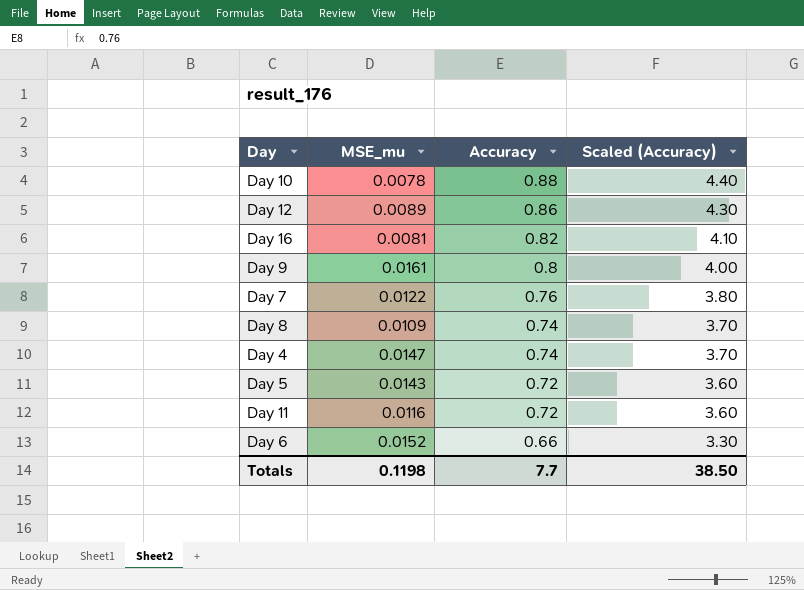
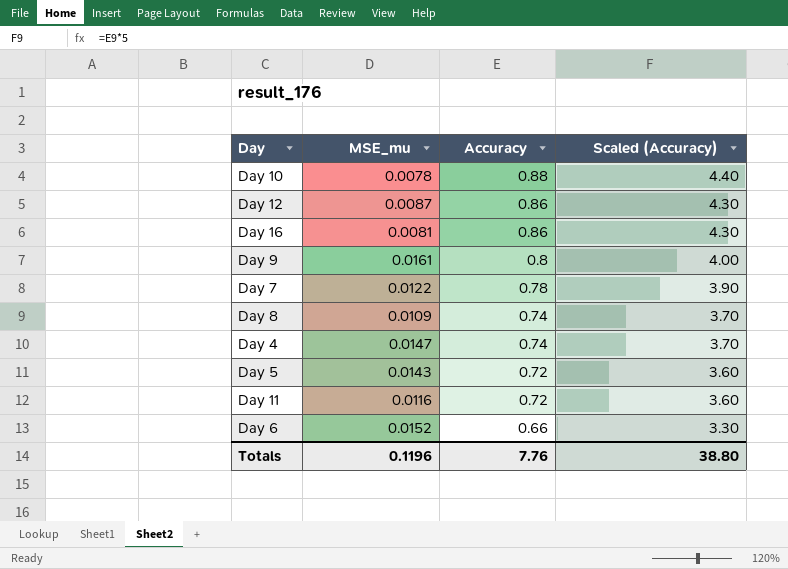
Day 12 | MSE_mu: 0.0089 -> 0.0087
Day 16 | Accuracy: 0.82 -> 0.86
Day 16 | Scaled (Accuracy): 4.10 -> 4.30
Day 7 | Accuracy: 0.76 -> 0.78
Day 7 | Scaled (Accuracy): 3.80 -> 3.90
Totals | MSE_mu: 0.1198 -> 0.1196
Totals | Accuracy: 7.7 -> 7.76
Totals | Scaled (Accuracy): 38.50 -> 38.80

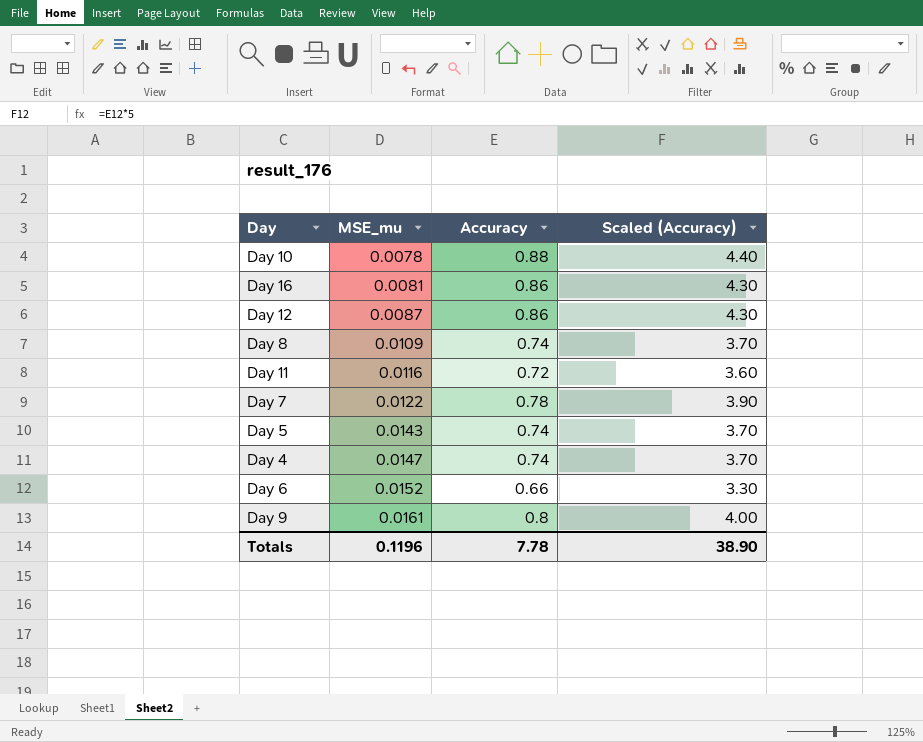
row order: Accuracy descending -> MSE_mu ascending
Day 5 | Accuracy: 0.72 -> 0.74
Day 5 | Scaled (Accuracy): 3.60 -> 3.70
Totals | Accuracy: 7.76 -> 7.78
Totals | Scaled (Accuracy): 38.80 -> 38.90

